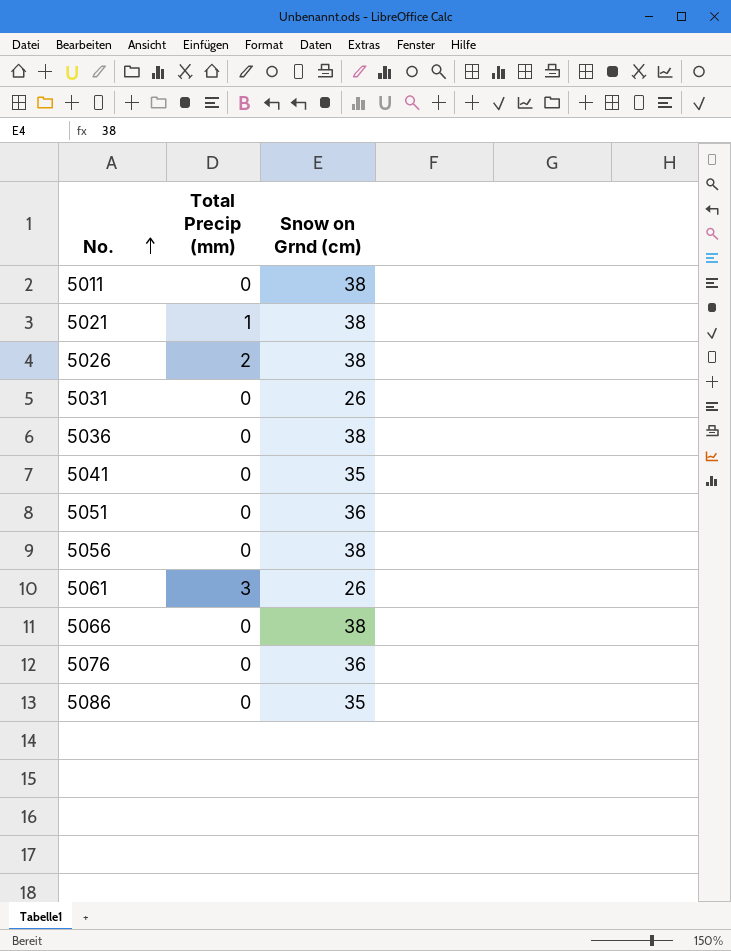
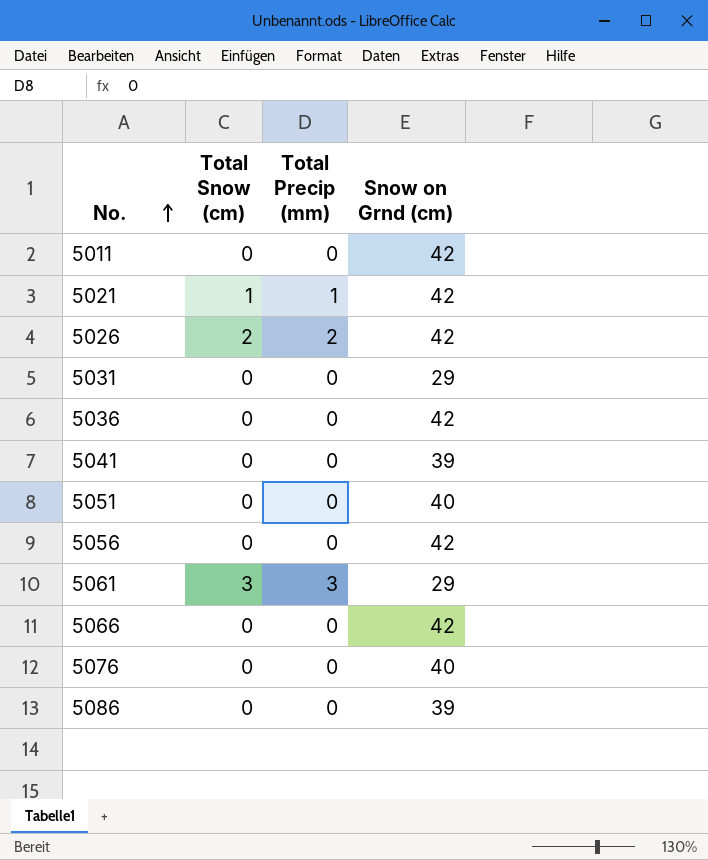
column Total Snow (cm) | position: none -> 2
5011 | Snow on Grnd (cm): 38 -> 42
5021 | Snow on Grnd (cm): 38 -> 42
5026 | Snow on Grnd (cm): 38 -> 42
5031 | Snow on Grnd (cm): 26 -> 29
5036 | Snow on Grnd (cm): 38 -> 42
5041 | Snow on Grnd (cm): 35 -> 39
5051 | Snow on Grnd (cm): 36 -> 40
5056 | Snow on Grnd (cm): 38 -> 42
5061 | Snow on Grnd (cm): 26 -> 29
5066 | Snow on Grnd (cm): 38 -> 42
5076 | Snow on Grnd (cm): 36 -> 40
5086 | Snow on Grnd (cm): 35 -> 39

